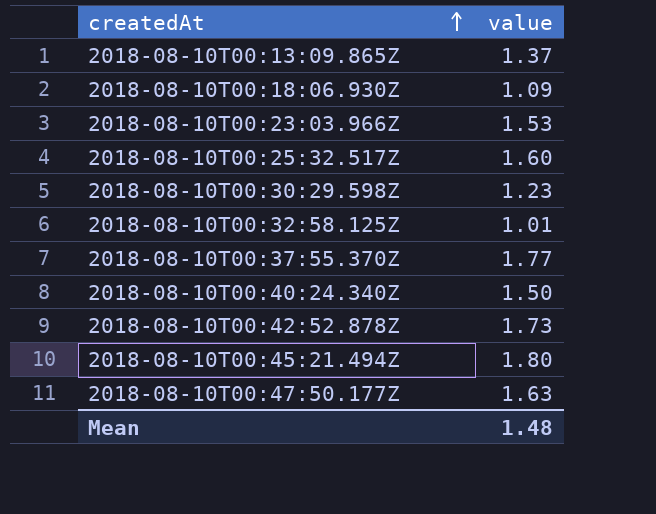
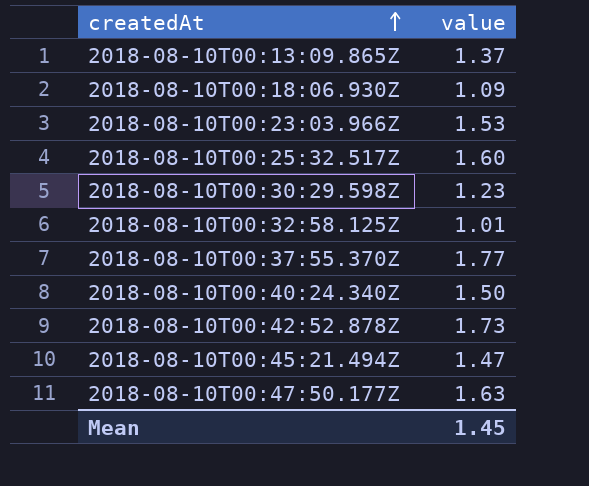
2018-08-10T00:45:21.494Z | value: 1.80 -> 1.47
Mean | value: 1.48 -> 1.45

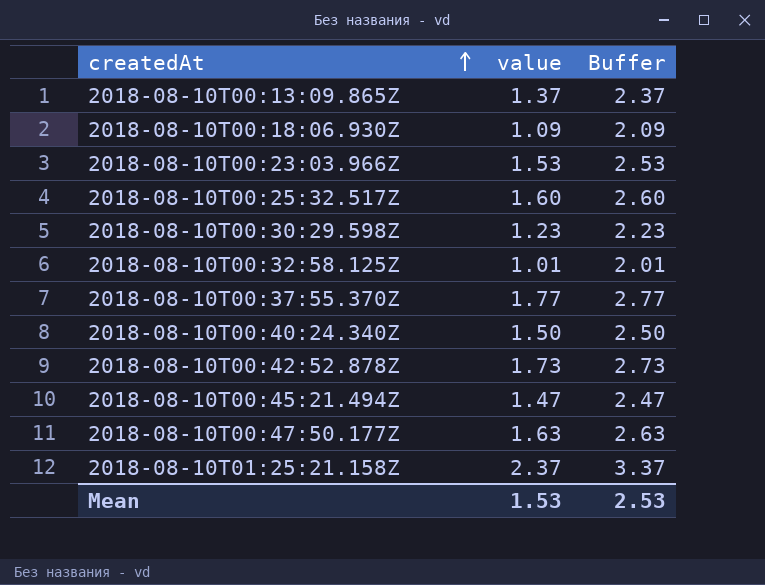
column Buffer | formula: none -> [value] + 1
row 2018-08-10T01:25:21.158Z: none -> 2.37 | 3.37
Mean | value: 1.45 -> 1.53

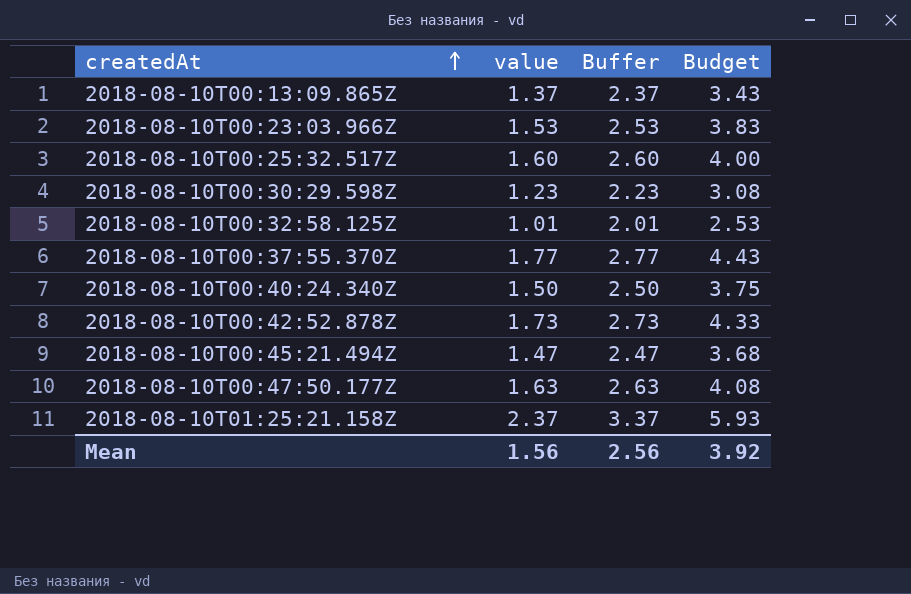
column Budget | formula: none -> [value] * 2.5
row 2018-08-10T00:18:06.930Z: 1.09 | 2.09 -> none
Mean | value: 1.53 -> 1.56
Mean | Buffer: 2.53 -> 2.56

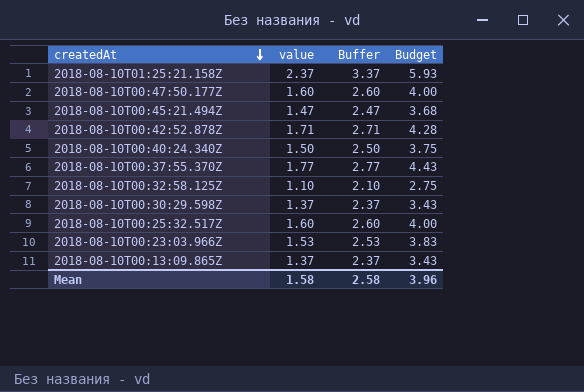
row order: createdAt ascending -> createdAt descending
2018-08-10T00:47:50.177Z | value: 1.63 -> 1.60
2018-08-10T00:47:50.177Z | Buffer: 2.63 -> 2.60
2018-08-10T00:47:50.177Z | Budget: 4.08 -> 4.00
2018-08-10T00:42:52.878Z | value: 1.73 -> 1.71
2018-08-10T00:42:52.878Z | Buffer: 2.73 -> 2.71
2018-08-10T00:42:52.878Z | Budget: 4.33 -> 4.28
2018-08-10T00:32:58.125Z | value: 1.01 -> 1.10
2018-08-10T00:32:58.125Z | Buffer: 2.01 -> 2.10
2018-08-10T00:32:58.125Z | Budget: 2.53 -> 2.75
2018-08-10T00:30:29.598Z | value: 1.23 -> 1.37
2018-08-10T00:30:29.598Z | Buffer: 2.23 -> 2.37
2018-08-10T00:30:29.598Z | Budget: 3.08 -> 3.43
Mean | value: 1.56 -> 1.58
Mean | Buffer: 2.56 -> 2.58
Mean | Budget: 3.92 -> 3.96

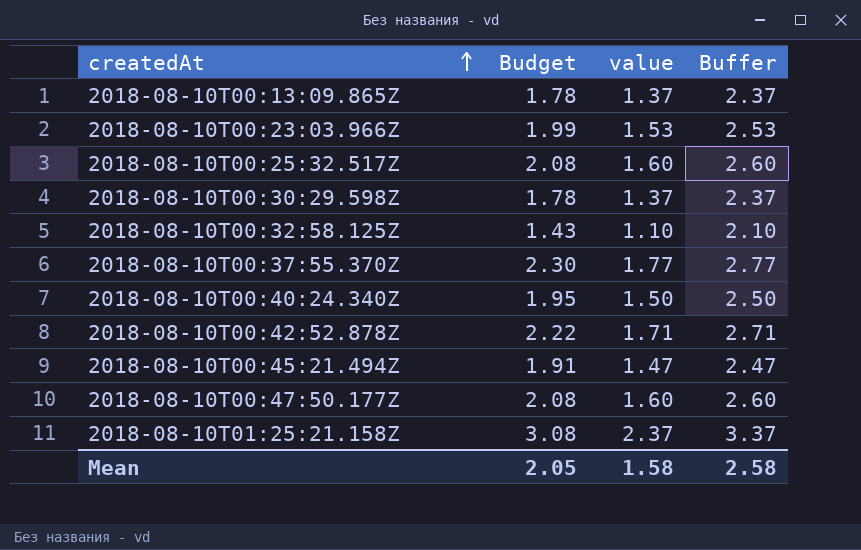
row order: createdAt descending -> createdAt ascending
column Budget | formula: [value] * 2.5 -> [value] * 1.3
column Budget | position: 4 -> 2
Mean | Budget: 3.96 -> 2.05

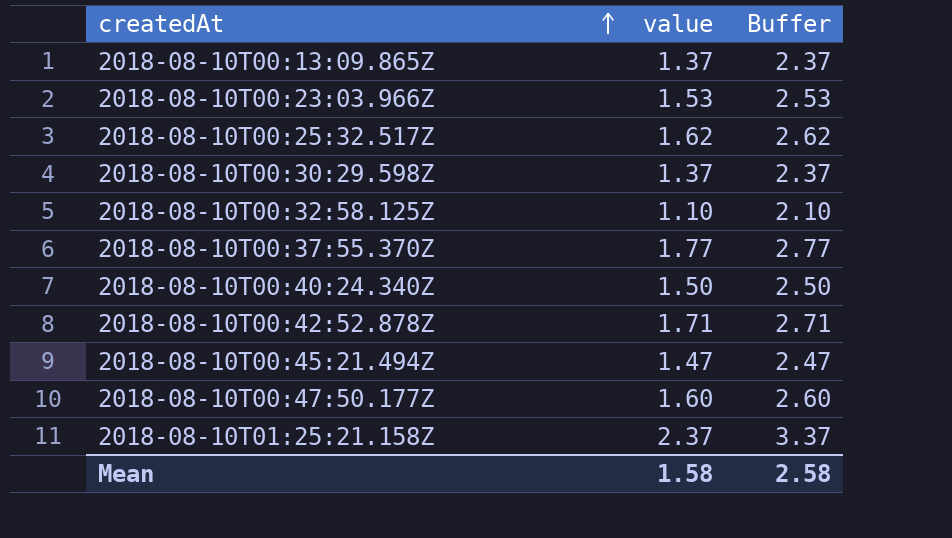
column Budget | formula: [value] * 1.3 -> none
2018-08-10T00:25:32.517Z | value: 1.60 -> 1.62
2018-08-10T00:25:32.517Z | Buffer: 2.60 -> 2.62

